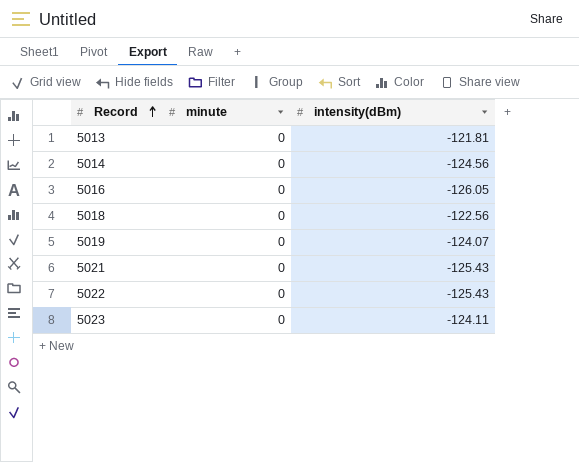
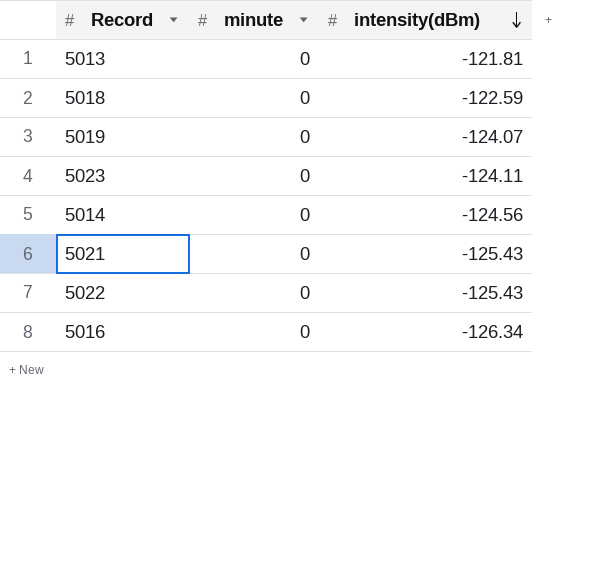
row order: Record ascending -> intensity(dBm) descending
5018 | intensity(dBm): -122.56 -> -122.59
5016 | intensity(dBm): -126.05 -> -126.34

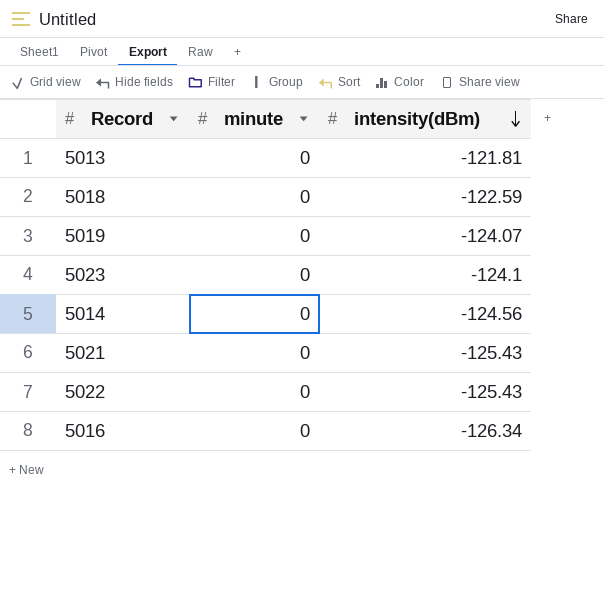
5023 | intensity(dBm): -124.11 -> -124.1

